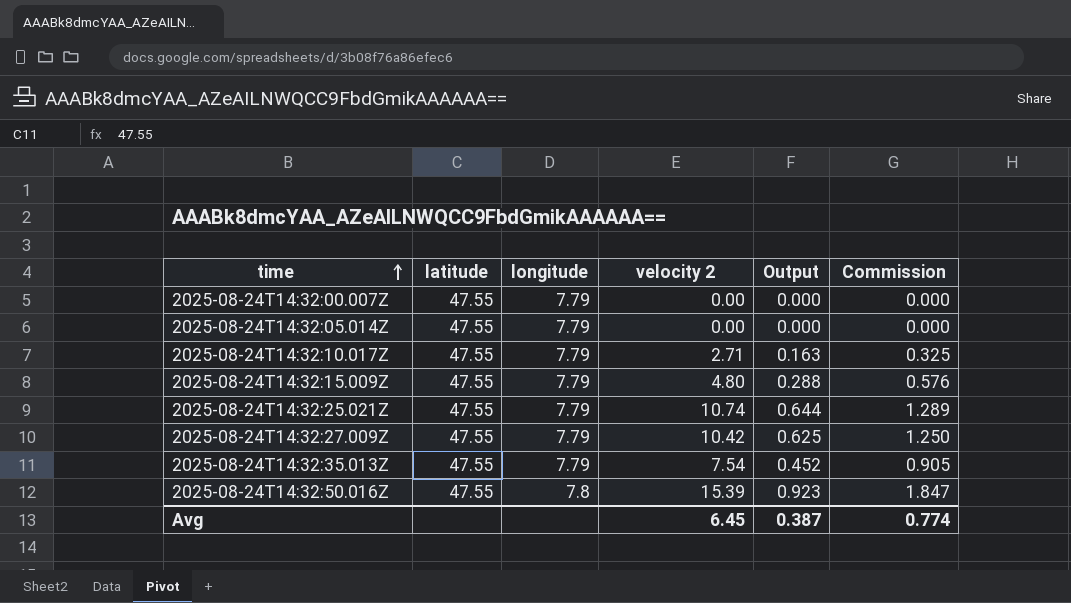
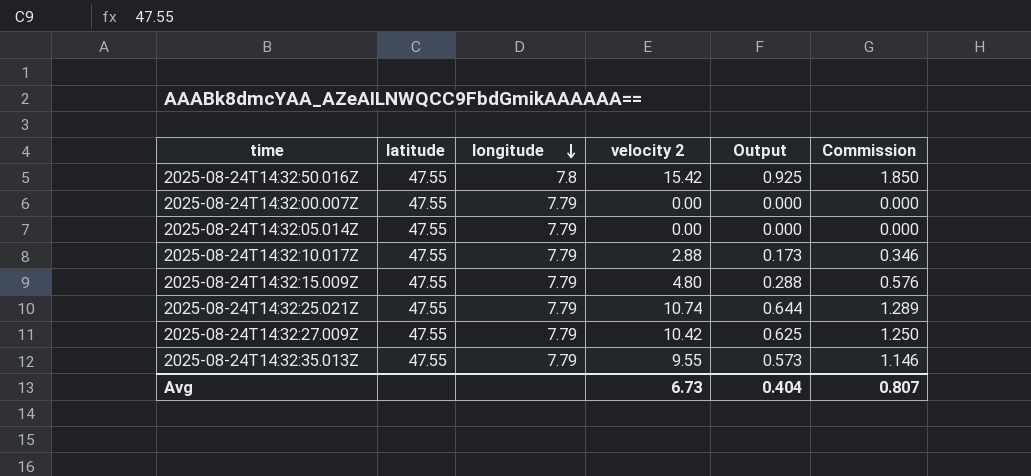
row order: time ascending -> longitude descending
2025-08-24T14:32:50.016Z | velocity 2: 15.39 -> 15.42
2025-08-24T14:32:50.016Z | Output: 0.923 -> 0.925
2025-08-24T14:32:50.016Z | Commission: 1.847 -> 1.850
2025-08-24T14:32:10.017Z | velocity 2: 2.71 -> 2.88
2025-08-24T14:32:10.017Z | Output: 0.163 -> 0.173
2025-08-24T14:32:10.017Z | Commission: 0.325 -> 0.346
2025-08-24T14:32:35.013Z | velocity 2: 7.54 -> 9.55
2025-08-24T14:32:35.013Z | Output: 0.452 -> 0.573
2025-08-24T14:32:35.013Z | Commission: 0.905 -> 1.146
Avg | velocity 2: 6.45 -> 6.73
Avg | Output: 0.387 -> 0.404
Avg | Commission: 0.774 -> 0.807

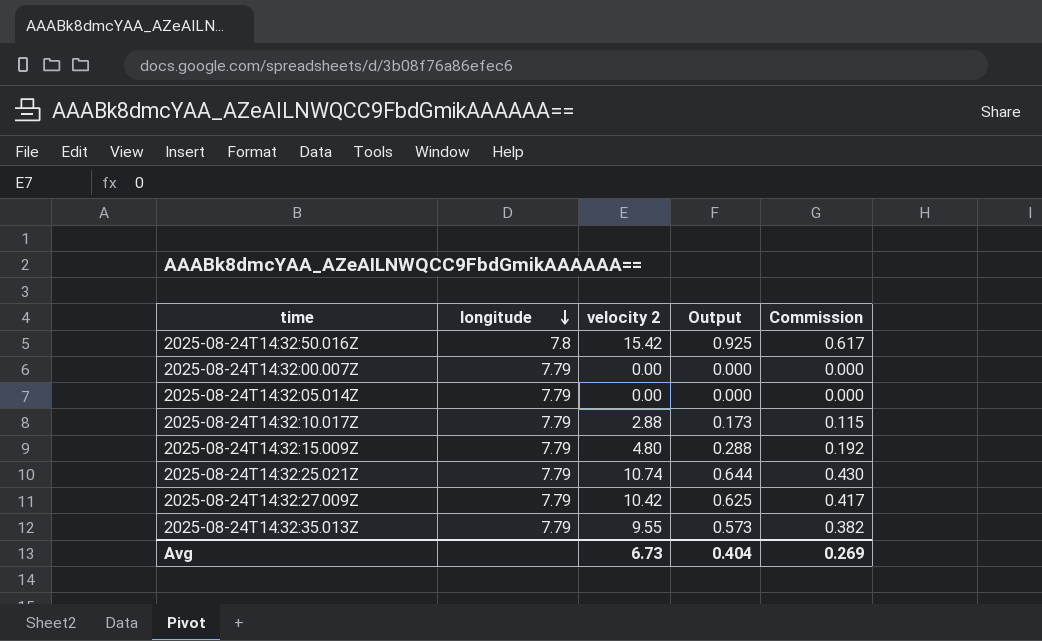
column latitude | position: 2 -> none
column Commission | formula: [velocity 2] * 0.12 -> [velocity 2] * 0.04
Avg | Commission: 0.807 -> 0.269

